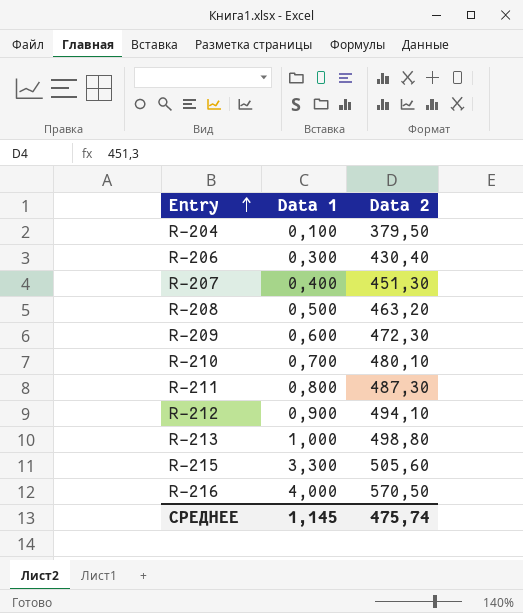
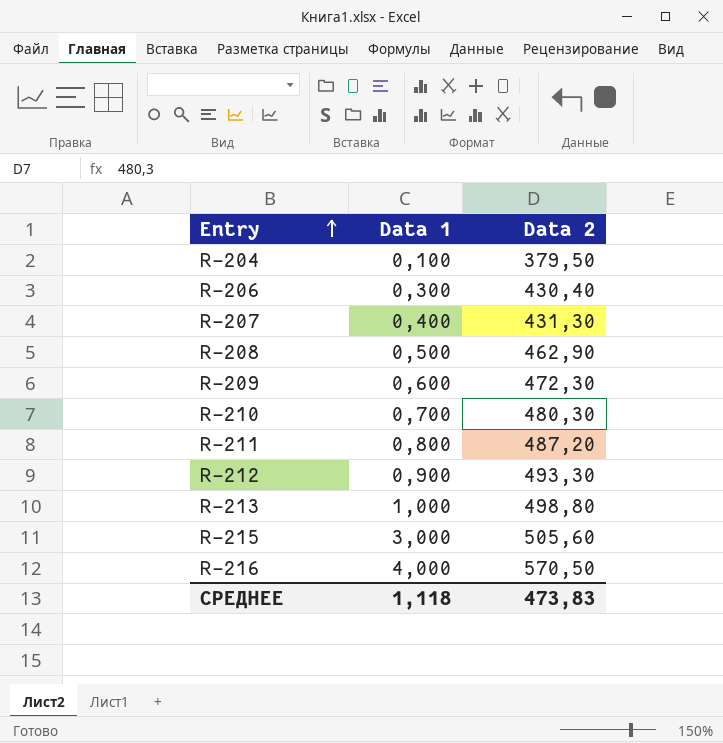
R-207 | Data 2: 451,30 -> 431,30
R-208 | Data 2: 463,20 -> 462,90
R-210 | Data 2: 480,10 -> 480,30
R-211 | Data 2: 487,30 -> 487,20
R-212 | Data 2: 494,10 -> 493,30
R-215 | Data 1: 3,300 -> 3,000
СРЕДНЕЕ | Data 1: 1,145 -> 1,118
СРЕДНЕЕ | Data 2: 475,74 -> 473,83

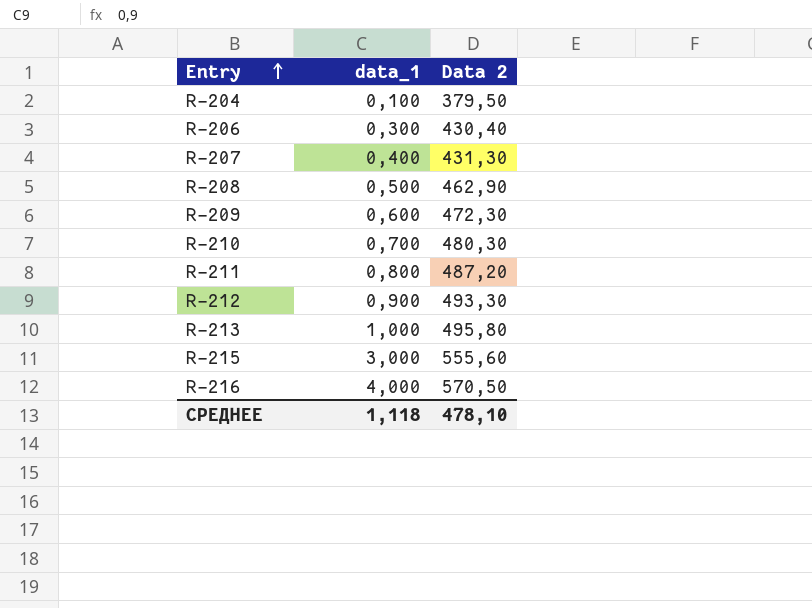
column name: Data 1 -> data_1
R-213 | Data 2: 498,80 -> 495,80
R-215 | Data 2: 505,60 -> 555,60
СРЕДНЕЕ | Data 2: 473,83 -> 478,10

